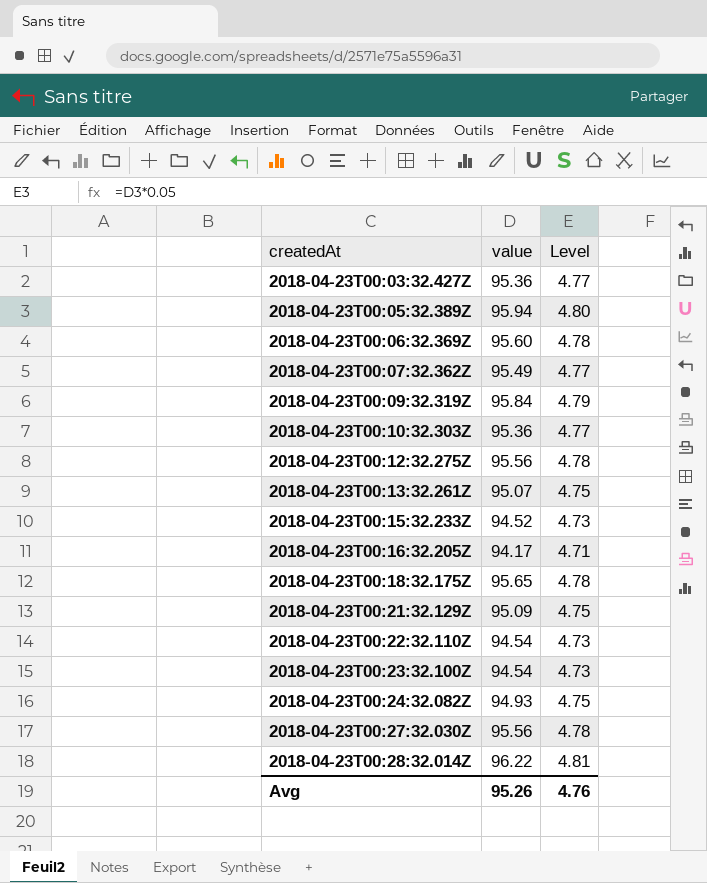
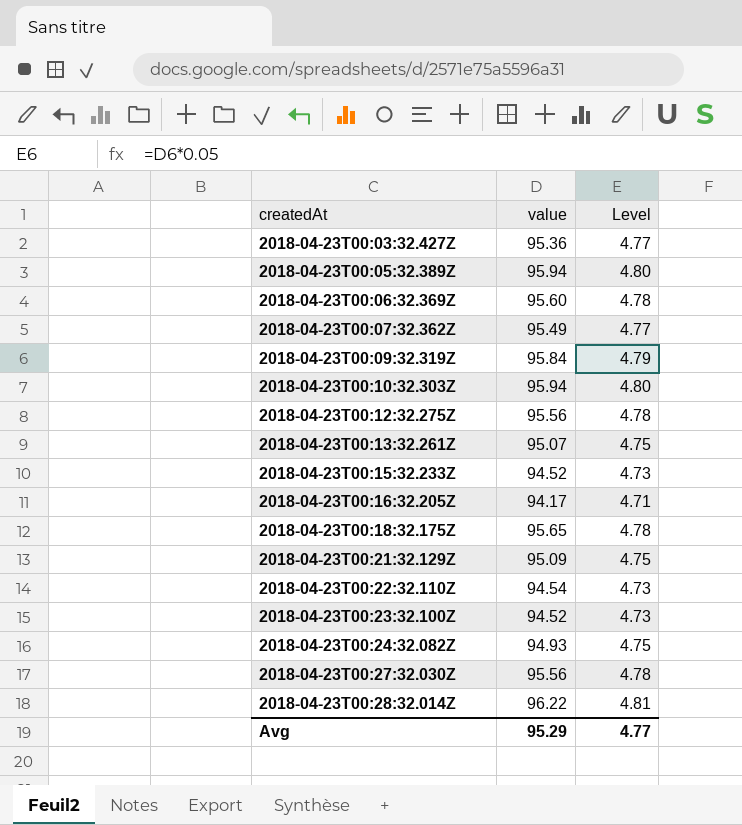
2018-04-23T00:10:32.303Z | value: 95.36 -> 95.94
2018-04-23T00:10:32.303Z | Level: 4.77 -> 4.80
2018-04-23T00:23:32.100Z | value: 94.54 -> 94.52
Avg | value: 95.26 -> 95.29
Avg | Level: 4.76 -> 4.77

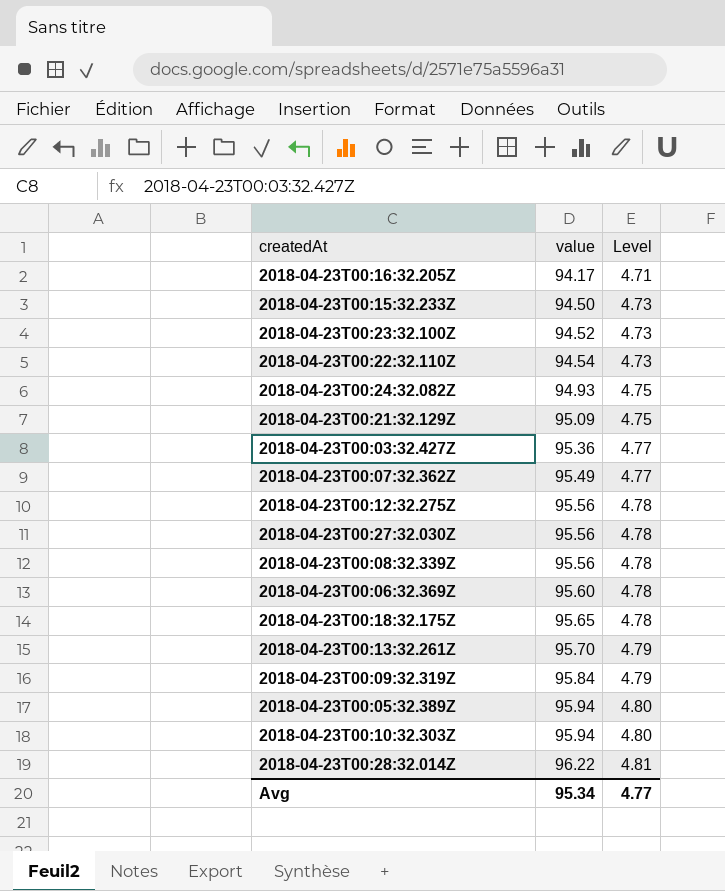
row order: createdAt ascending -> value ascending
2018-04-23T00:15:32.233Z | value: 94.52 -> 94.50
row 2018-04-23T00:08:32.339Z: none -> 95.56 | 4.78
2018-04-23T00:13:32.261Z | value: 95.07 -> 95.70
2018-04-23T00:13:32.261Z | Level: 4.75 -> 4.79
Avg | value: 95.29 -> 95.34

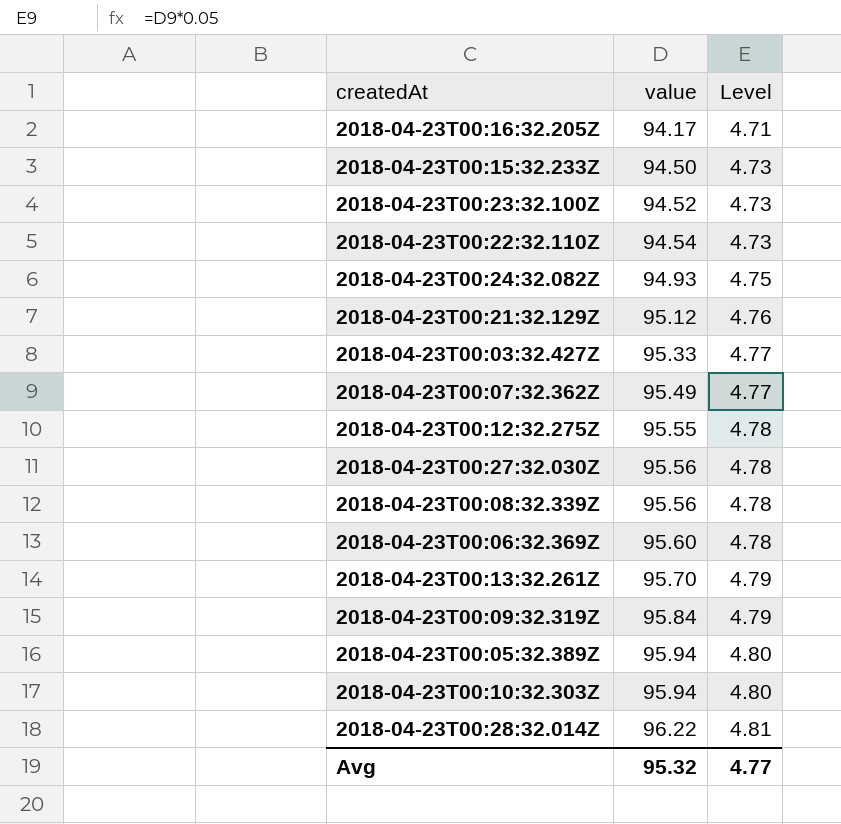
row 2018-04-23T00:18:32.175Z: 95.65 | 4.78 -> none
2018-04-23T00:21:32.129Z | value: 95.09 -> 95.12
2018-04-23T00:21:32.129Z | Level: 4.75 -> 4.76
2018-04-23T00:03:32.427Z | value: 95.36 -> 95.33
2018-04-23T00:12:32.275Z | value: 95.56 -> 95.55
Avg | value: 95.34 -> 95.32

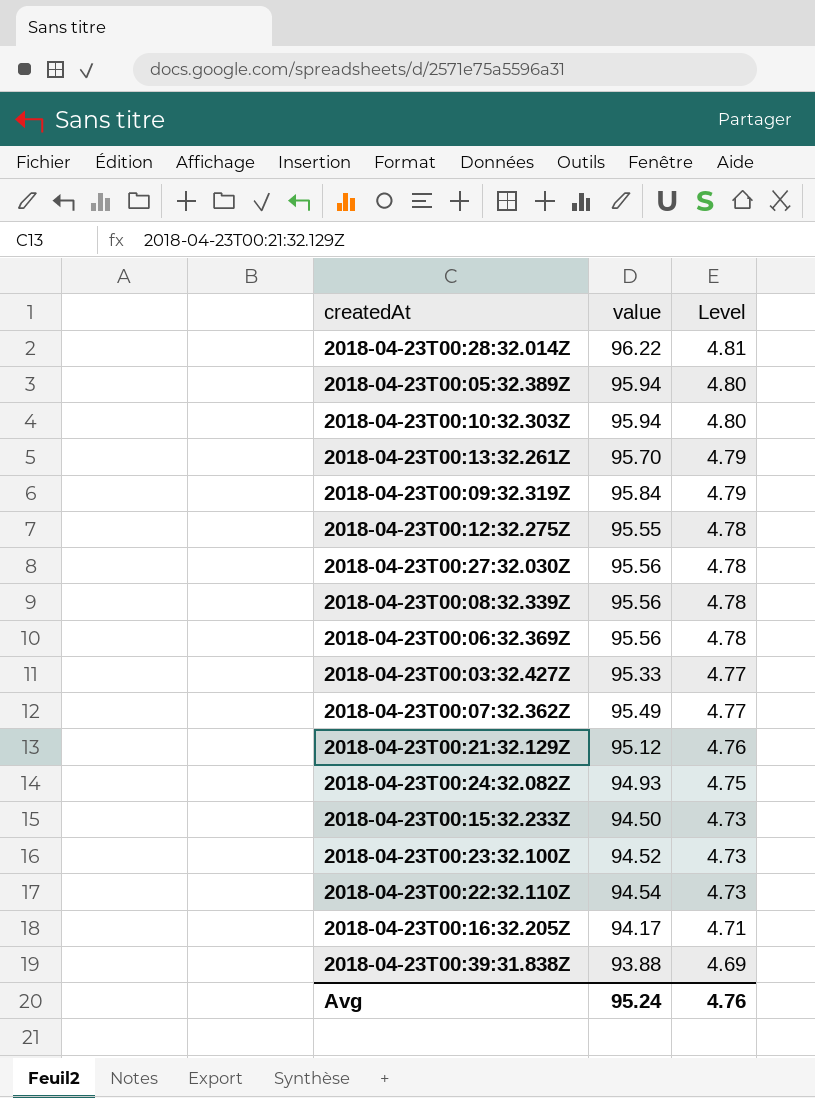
row order: value ascending -> Level descending
2018-04-23T00:06:32.369Z | value: 95.60 -> 95.56
row 2018-04-23T00:39:31.838Z: none -> 93.88 | 4.69
Avg | value: 95.32 -> 95.24
Avg | Level: 4.77 -> 4.76

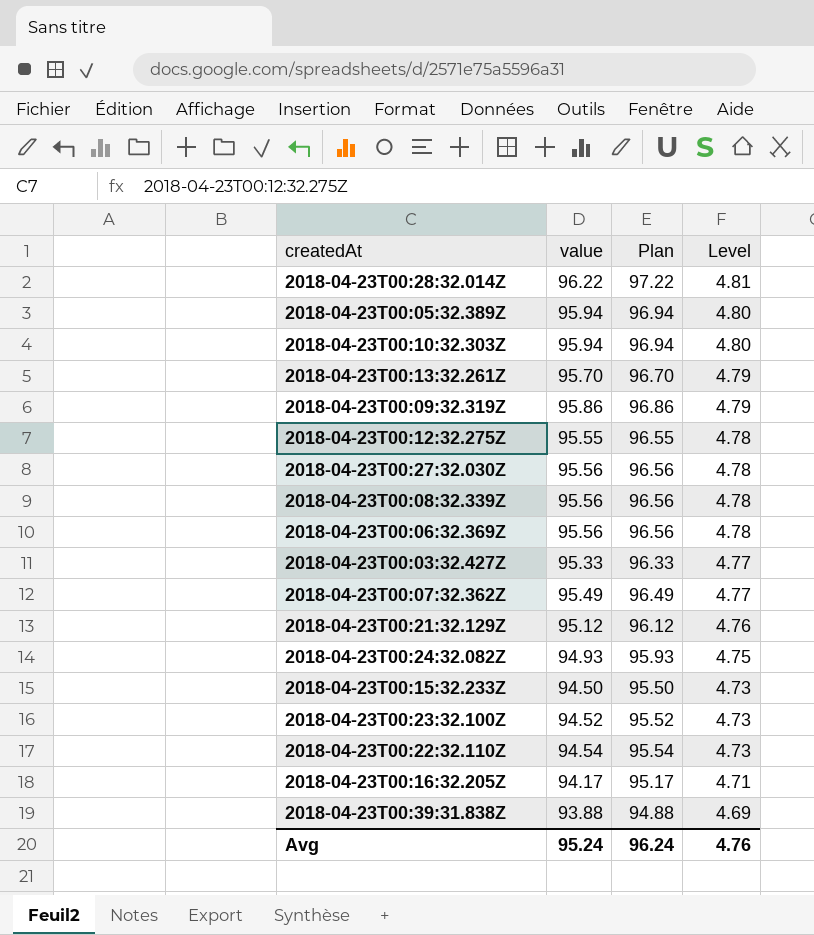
column Plan | formula: none -> [value] + 1
2018-04-23T00:09:32.319Z | value: 95.84 -> 95.86

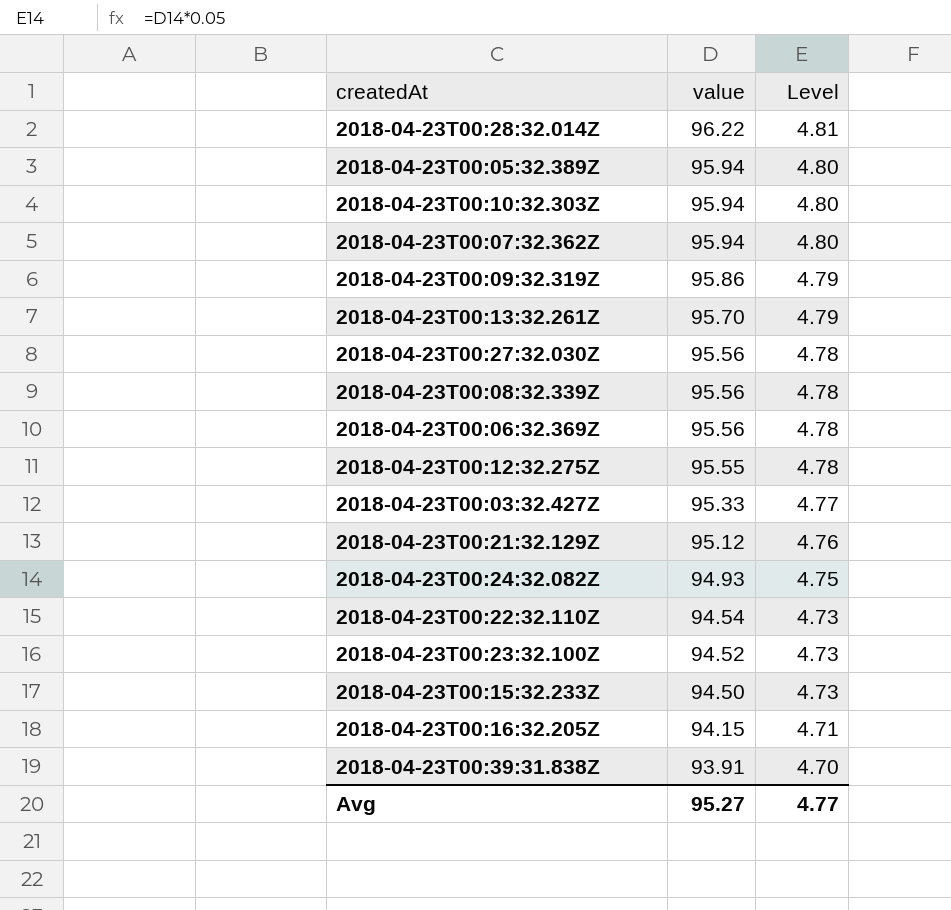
row order: Level descending -> value descending
column Plan | formula: [value] + 1 -> none
2018-04-23T00:07:32.362Z | value: 95.49 -> 95.94
2018-04-23T00:07:32.362Z | Level: 4.77 -> 4.80
2018-04-23T00:16:32.205Z | value: 94.17 -> 94.15
2018-04-23T00:39:31.838Z | value: 93.88 -> 93.91
2018-04-23T00:39:31.838Z | Level: 4.69 -> 4.70
Avg | value: 95.24 -> 95.27
Avg | Level: 4.76 -> 4.77

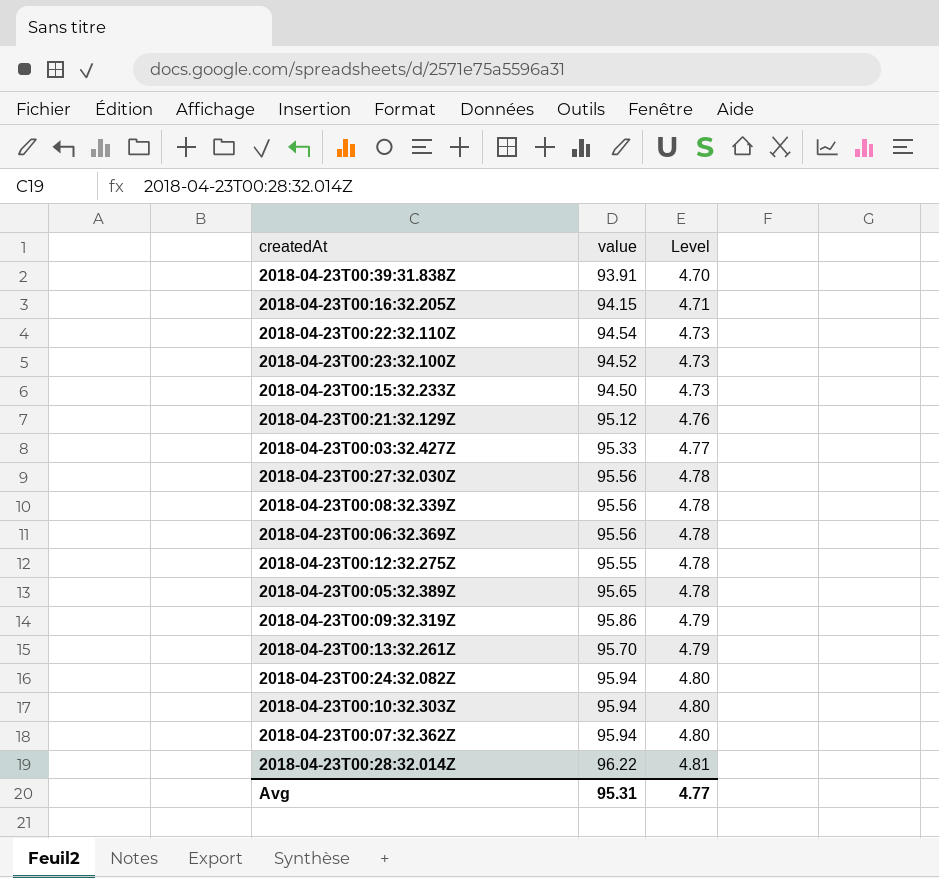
row order: value descending -> Level ascending
2018-04-23T00:05:32.389Z | value: 95.94 -> 95.65
2018-04-23T00:05:32.389Z | Level: 4.80 -> 4.78
2018-04-23T00:24:32.082Z | value: 94.93 -> 95.94
2018-04-23T00:24:32.082Z | Level: 4.75 -> 4.80
Avg | value: 95.27 -> 95.31

